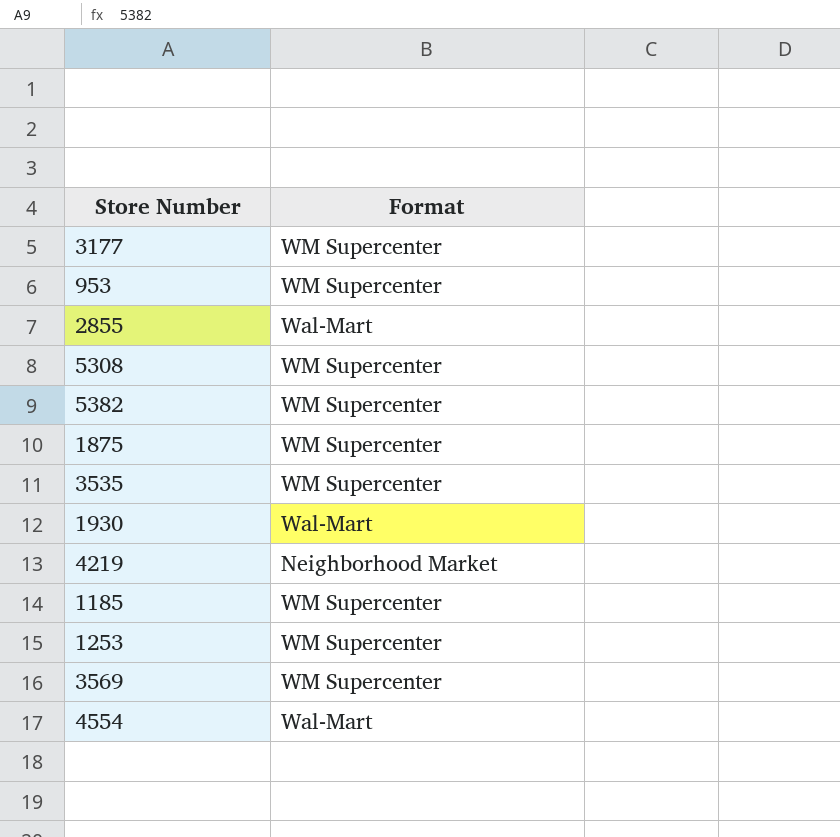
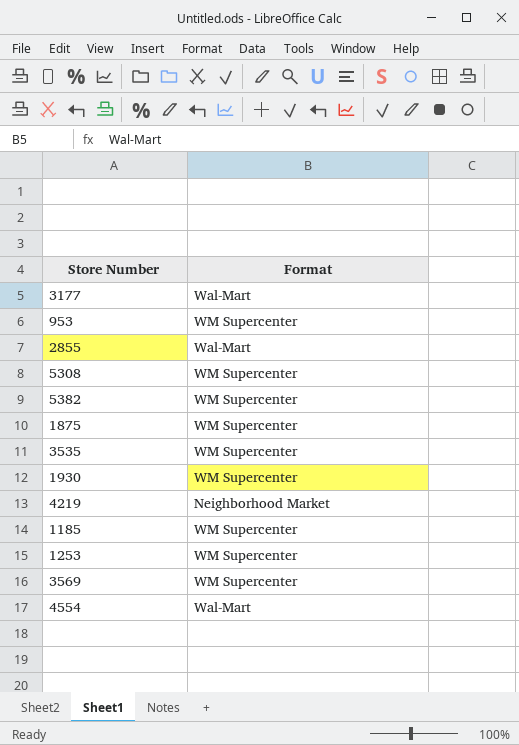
3177 | Format: WM Supercenter -> Wal-Mart
1930 | Format: Wal-Mart -> WM Supercenter

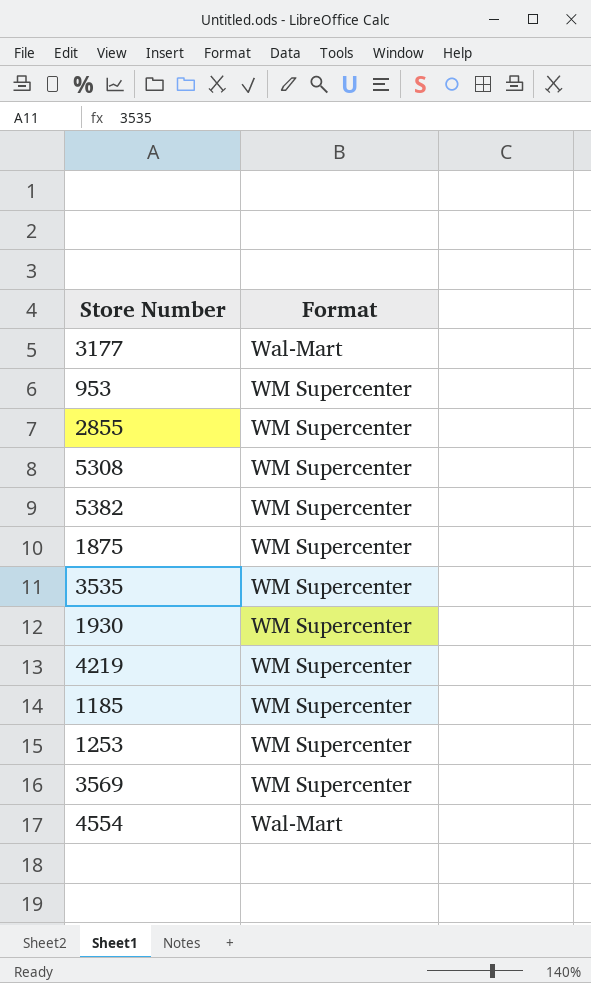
2855 | Format: Wal-Mart -> WM Supercenter
4219 | Format: Neighborhood Market -> WM Supercenter

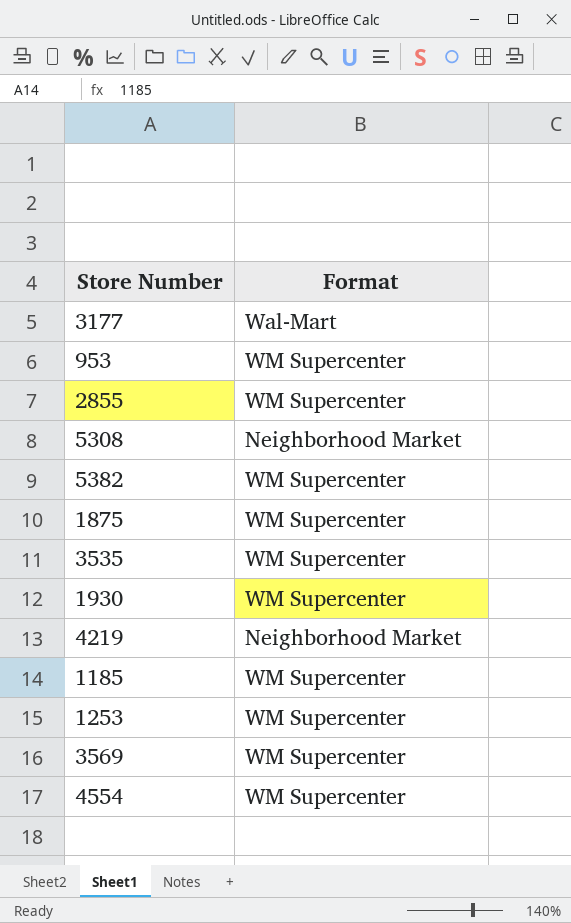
5308 | Format: WM Supercenter -> Neighborhood Market
4219 | Format: WM Supercenter -> Neighborhood Market
4554 | Format: Wal-Mart -> WM Supercenter

